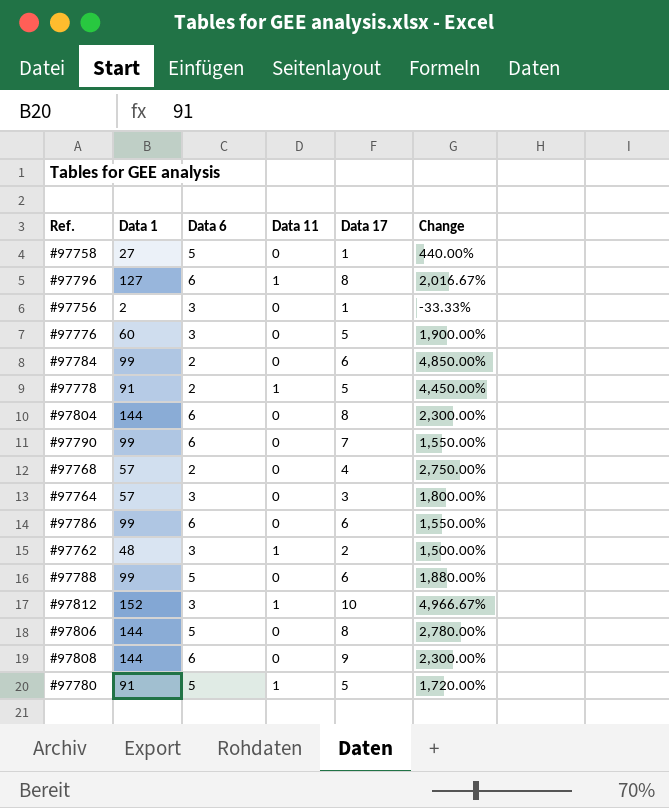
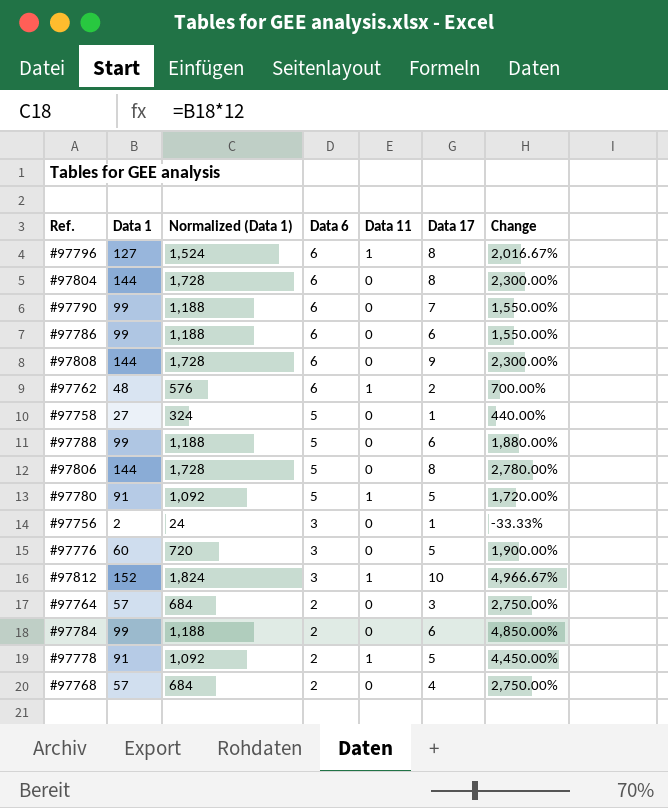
row order: none -> Data 6 descending
column Normalized (Data 1) | formula: none -> [Data 1] * 12
#97762 | Data 6: 3 -> 6
#97762 | Change: 1,500.00% -> 700.00%
#97764 | Data 6: 3 -> 2
#97764 | Change: 1,800.00% -> 2,750.00%

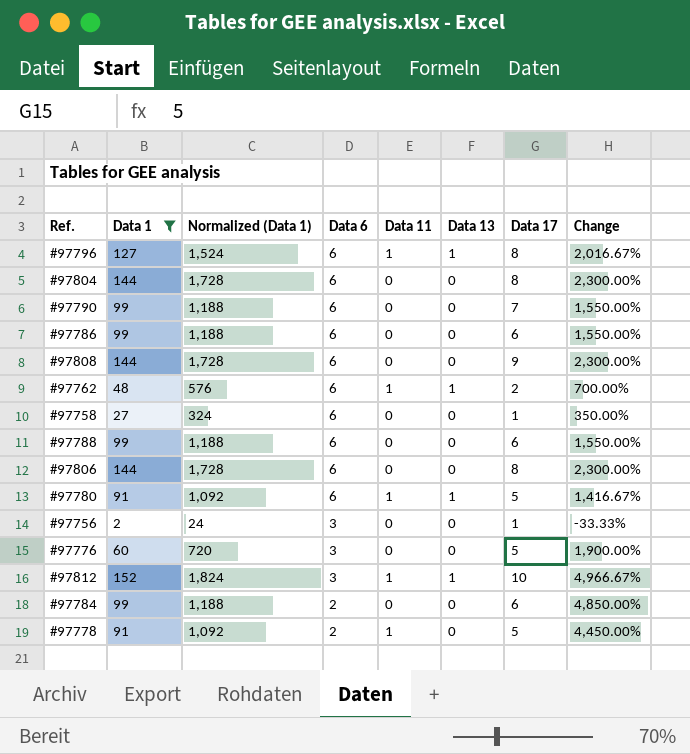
filter: none -> Data 1 != 57
column Data 13 | position: none -> 6
#97758 | Data 6: 5 -> 6
#97758 | Change: 440.00% -> 350.00%
#97788 | Data 6: 5 -> 6
#97788 | Change: 1,880.00% -> 1,550.00%
#97806 | Data 6: 5 -> 6
#97806 | Change: 2,780.00% -> 2,300.00%
#97780 | Data 6: 5 -> 6
#97780 | Change: 1,720.00% -> 1,416.67%

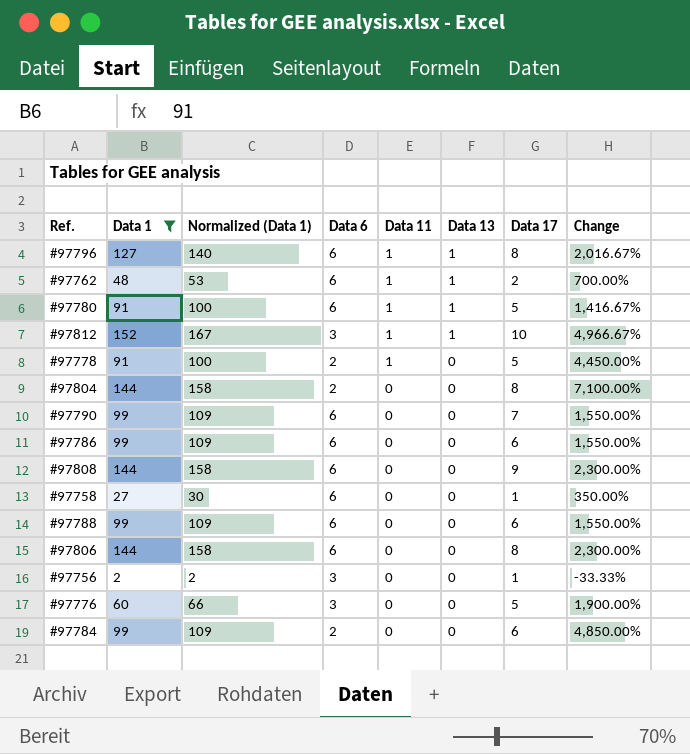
row order: Data 6 descending -> Data 11 descending
column Normalized (Data 1) | formula: [Data 1] * 12 -> [Data 1] * 1.1
#97804 | Data 6: 6 -> 2
#97804 | Change: 2,300.00% -> 7,100.00%

